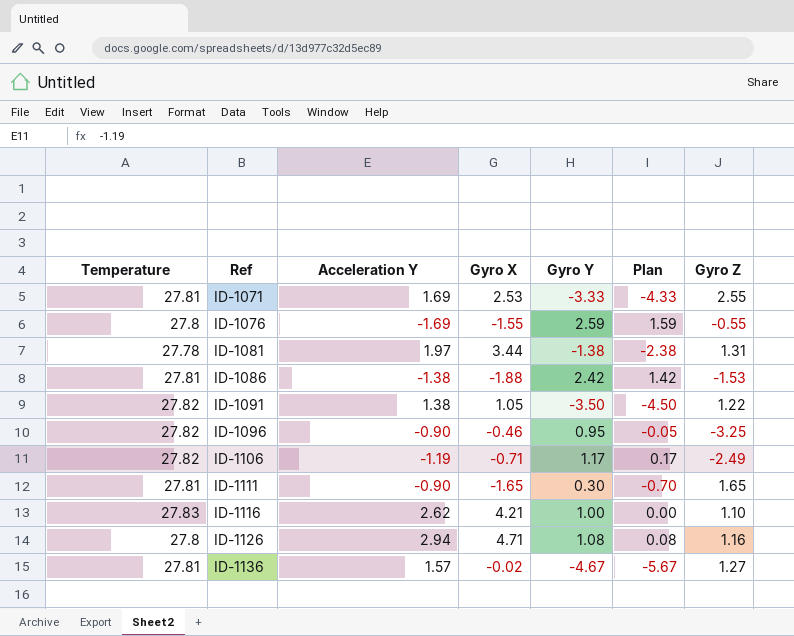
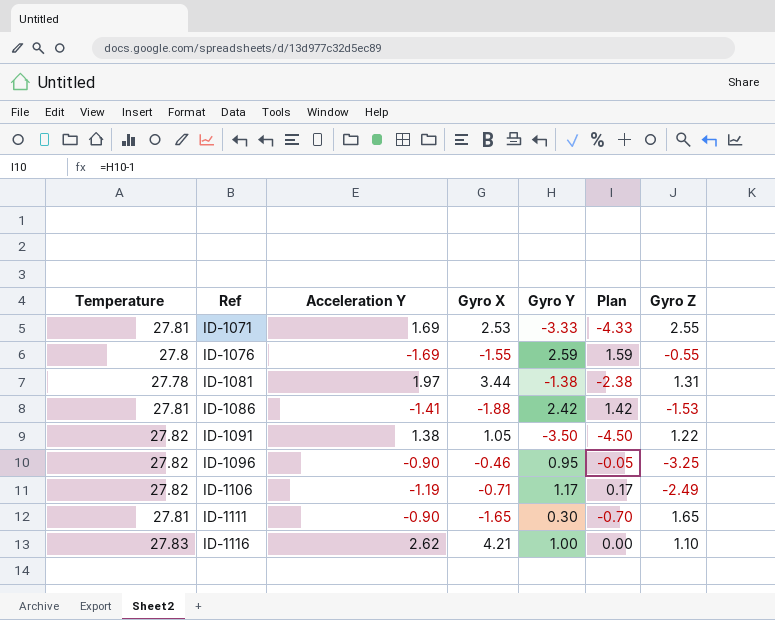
row ID-1126: 27.8 | 2.94 | 4.71 | 1.08 | 0.08 | 1.16 -> none
row ID-1136: 27.81 | 1.57 | -0.02 | -4.67 | -5.67 | 1.27 -> none
ID-1086 | Acceleration Y: -1.38 -> -1.41

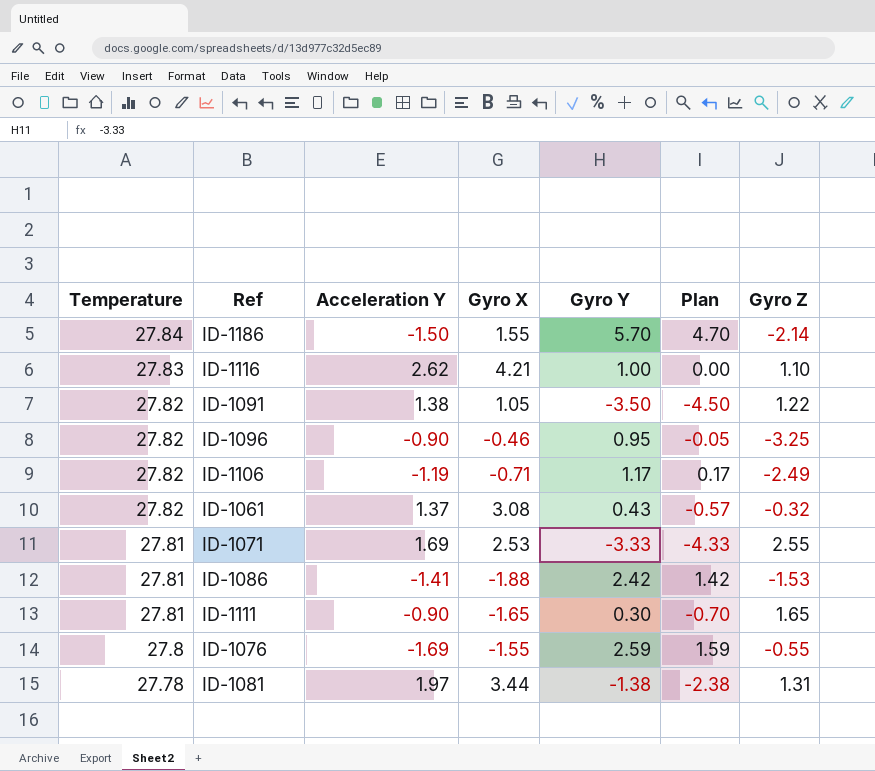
row order: Ref ascending -> Temperature descending
row ID-1186: none -> 27.84 | -1.50 | 1.55 | 5.70 | 4.70 | -2.14
row ID-1061: none -> 27.82 | 1.37 | 3.08 | 0.43 | -0.57 | -0.32

